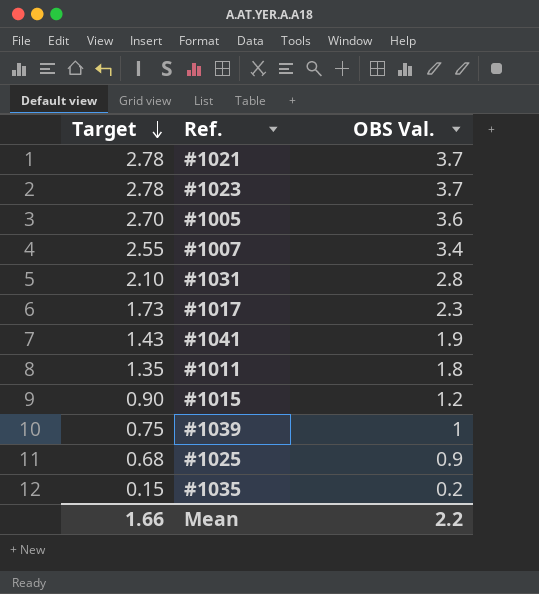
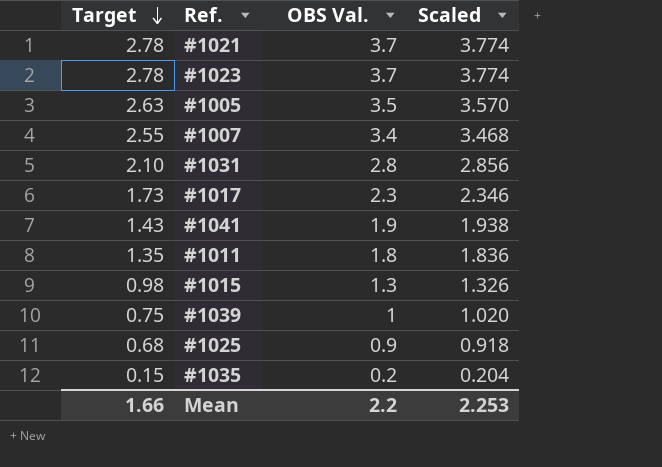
column Scaled | formula: none -> [OBS Val.] * 1.02
#1005 | Target: 2.70 -> 2.63
#1005 | OBS Val.: 3.6 -> 3.5
#1015 | Target: 0.90 -> 0.98
#1015 | OBS Val.: 1.2 -> 1.3

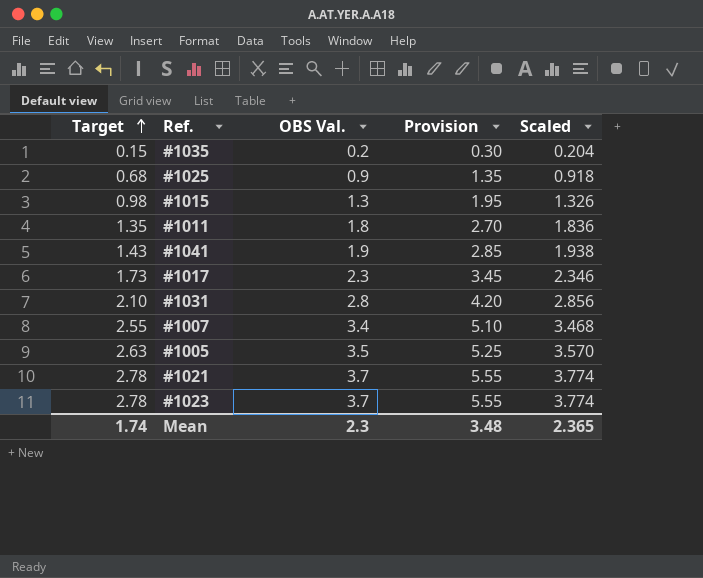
row order: Target descending -> Target ascending
column Provision | formula: none -> [OBS Val.] * 1.5
row #1039: 0.75 | 1 | 1.020 -> none
Mean | Target: 1.66 -> 1.74
Mean | OBS Val.: 2.2 -> 2.3
Mean | Scaled: 2.253 -> 2.365

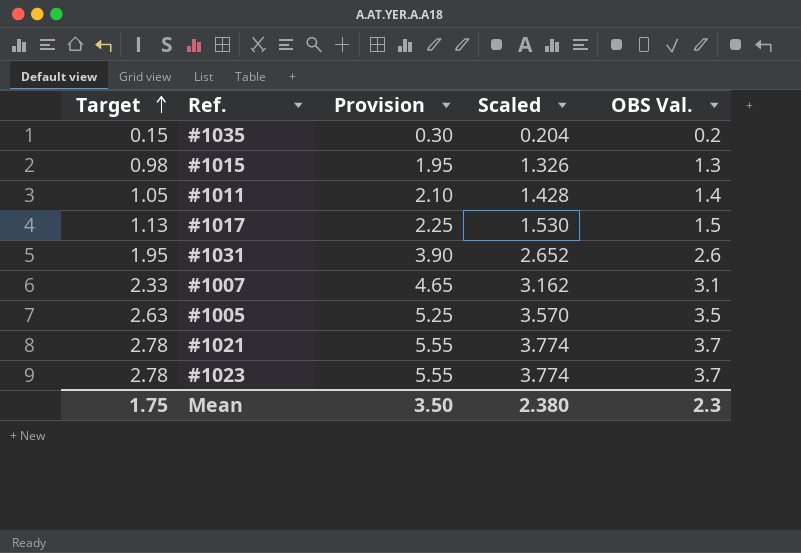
column OBS Val. | position: 3 -> 5
row #1025: 0.68 | 0.9 | 1.35 | 0.918 -> none
row #1041: 1.43 | 1.9 | 2.85 | 1.938 -> none
#1011 | Target: 1.35 -> 1.05
#1011 | Provision: 2.70 -> 2.10
#1011 | Scaled: 1.836 -> 1.428
#1011 | OBS Val.: 1.8 -> 1.4
#1017 | Target: 1.73 -> 1.13
#1017 | Provision: 3.45 -> 2.25
#1017 | Scaled: 2.346 -> 1.530
#1017 | OBS Val.: 2.3 -> 1.5
#1031 | Target: 2.10 -> 1.95
#1031 | Provision: 4.20 -> 3.90
#1031 | Scaled: 2.856 -> 2.652
#1031 | OBS Val.: 2.8 -> 2.6
#1007 | Target: 2.55 -> 2.33
#1007 | Provision: 5.10 -> 4.65
#1007 | Scaled: 3.468 -> 3.162
#1007 | OBS Val.: 3.4 -> 3.1
Mean | Target: 1.74 -> 1.75
Mean | Provision: 3.48 -> 3.50
Mean | Scaled: 2.365 -> 2.380

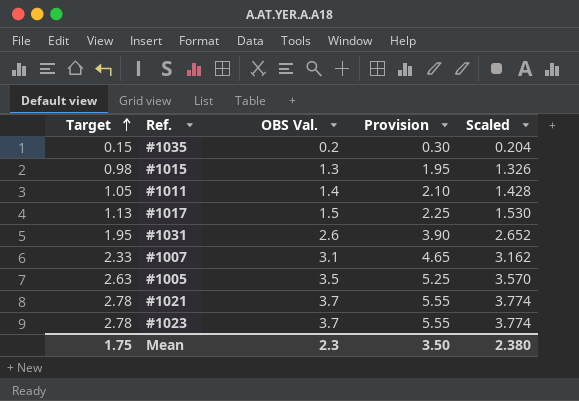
column OBS Val. | position: 5 -> 3

